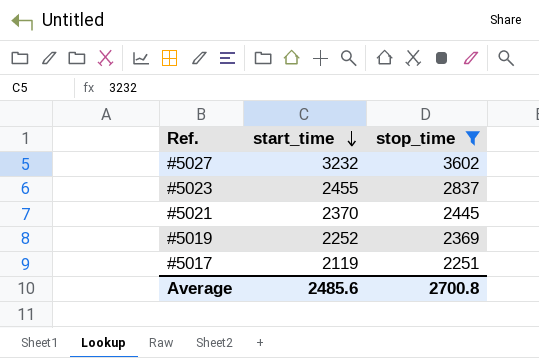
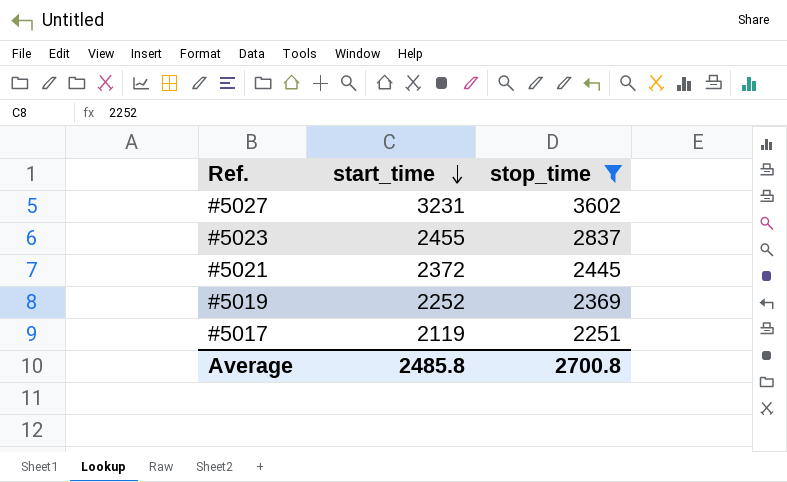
#5027 | start_time: 3232 -> 3231
#5021 | start_time: 2370 -> 2372
Average | start_time: 2485.6 -> 2485.8

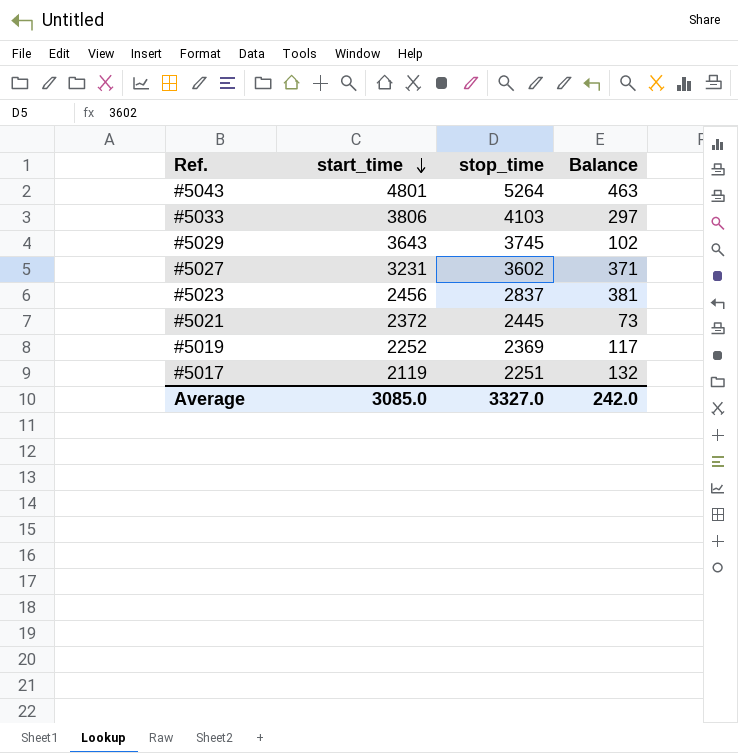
filter: stop_time <= 3602 -> none
column Balance | formula: none -> [stop_time] - [start_time]
#5023 | start_time: 2455 -> 2456
Average | start_time: 2485.8 -> 3085.0
Average | stop_time: 2700.8 -> 3327.0

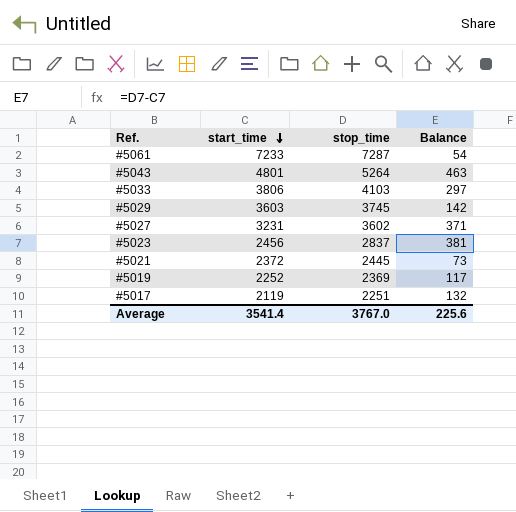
row #5061: none -> 7233 | 7287 | 54
#5029 | start_time: 3643 -> 3603
#5029 | Balance: 102 -> 142
Average | start_time: 3085.0 -> 3541.4
Average | stop_time: 3327.0 -> 3767.0
Average | Balance: 242.0 -> 225.6

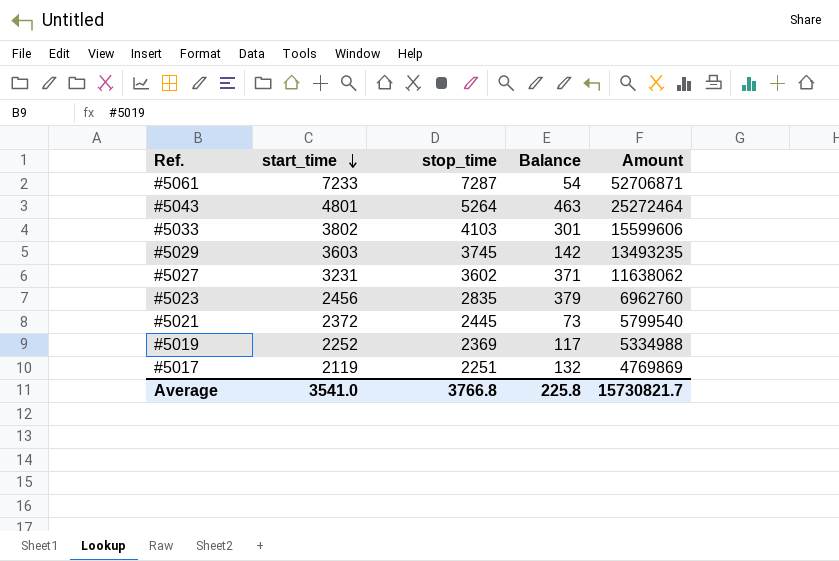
column Amount | formula: none -> [start_time] * [stop_time]
#5033 | start_time: 3806 -> 3802
#5033 | Balance: 297 -> 301
#5023 | stop_time: 2837 -> 2835
#5023 | Balance: 381 -> 379
Average | start_time: 3541.4 -> 3541.0
Average | stop_time: 3767.0 -> 3766.8
Average | Balance: 225.6 -> 225.8

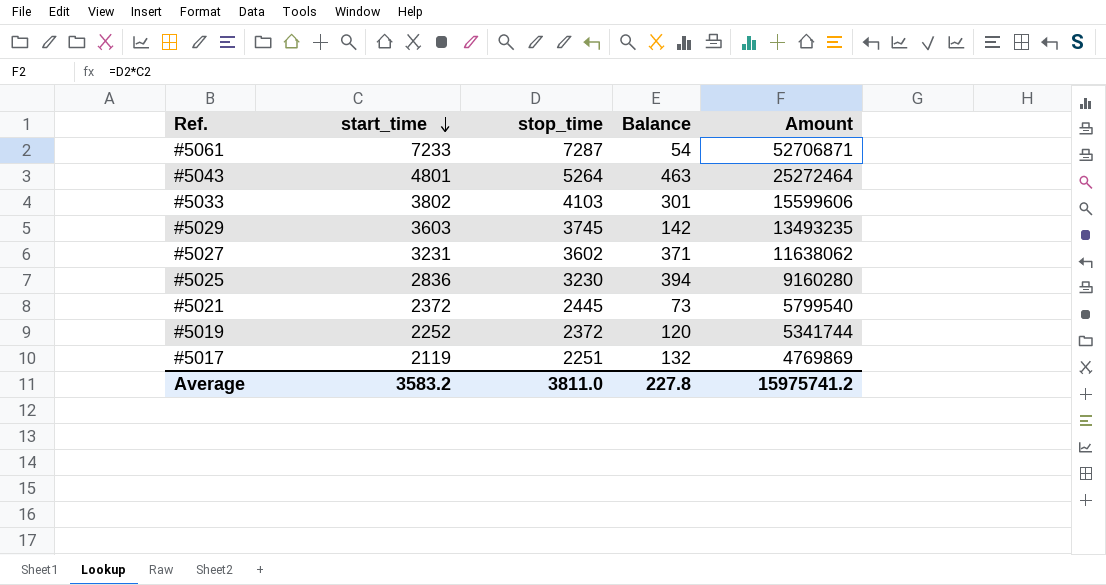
row #5023: 2456 | 2835 | 379 | 6962760 -> none
row #5025: none -> 2836 | 3230 | 394 | 9160280
#5019 | stop_time: 2369 -> 2372
#5019 | Balance: 117 -> 120
#5019 | Amount: 5334988 -> 5341744
Average | start_time: 3541.0 -> 3583.2
Average | stop_time: 3766.8 -> 3811.0
Average | Balance: 225.8 -> 227.8
Average | Amount: 15730821.7 -> 15975741.2

